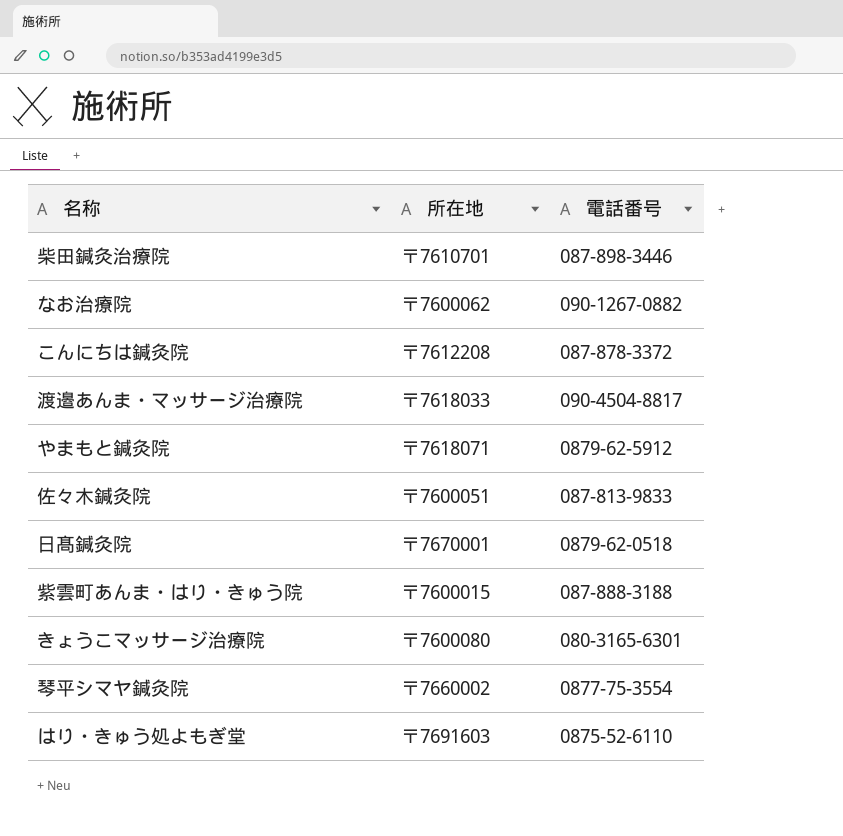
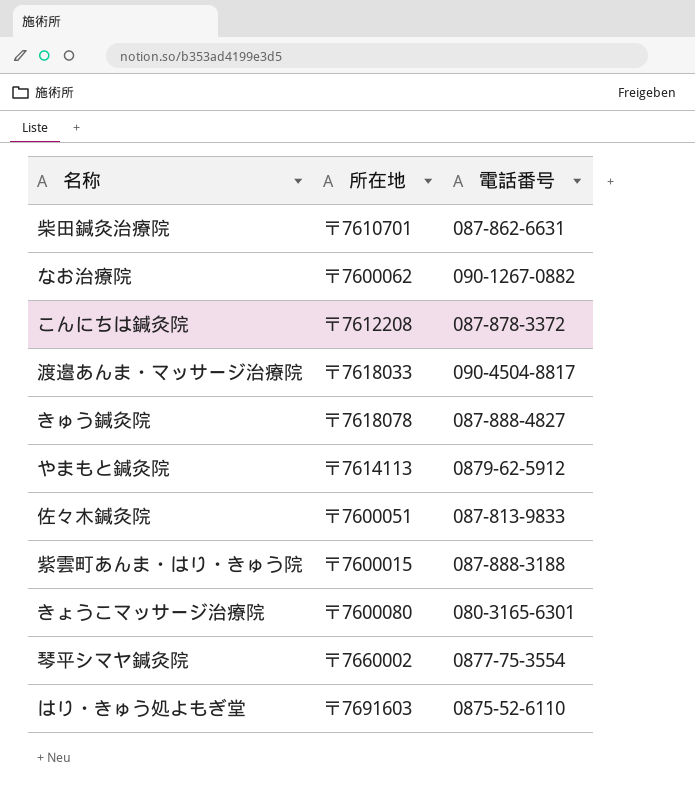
row 日髙鍼灸院: 〒7670001 | 0879-62-0518 -> none
柴田鍼灸治療院 | 電話番号: 087-898-3446 -> 087-862-6631
row きゅう鍼灸院: none -> 〒7618078 | 087-888-4827
やまもと鍼灸院 | 所在地: 〒7618071 -> 〒7614113

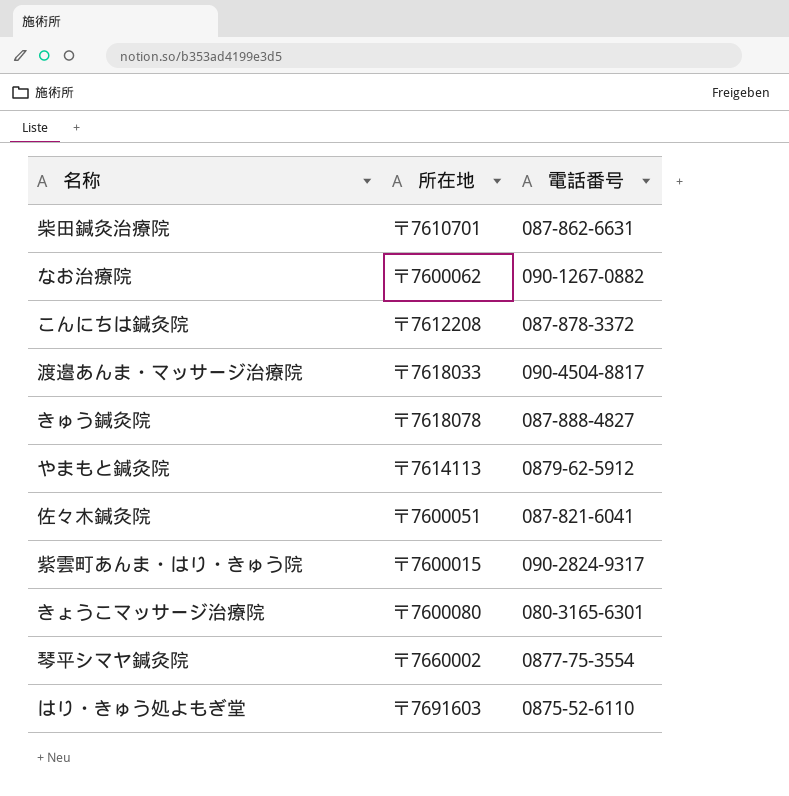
佐々木鍼灸院 | 電話番号: 087-813-9833 -> 087-821-6041
紫雲町あんま・はり・きゅう院 | 電話番号: 087-888-3188 -> 090-2824-9317

